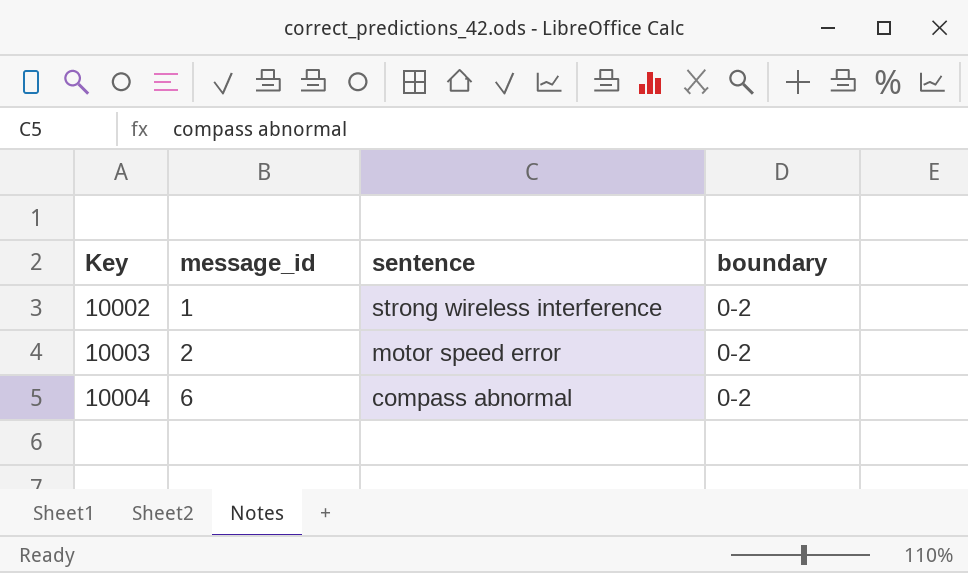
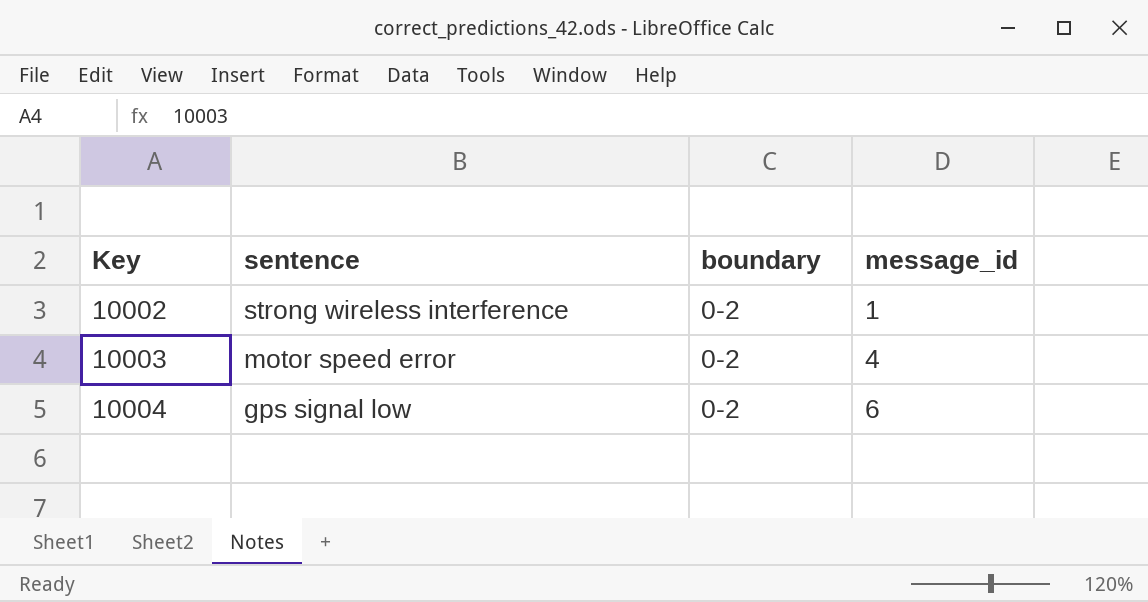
column message_id | position: 2 -> 4
10003 | message_id: 2 -> 4
10004 | sentence: compass abnormal -> gps signal low

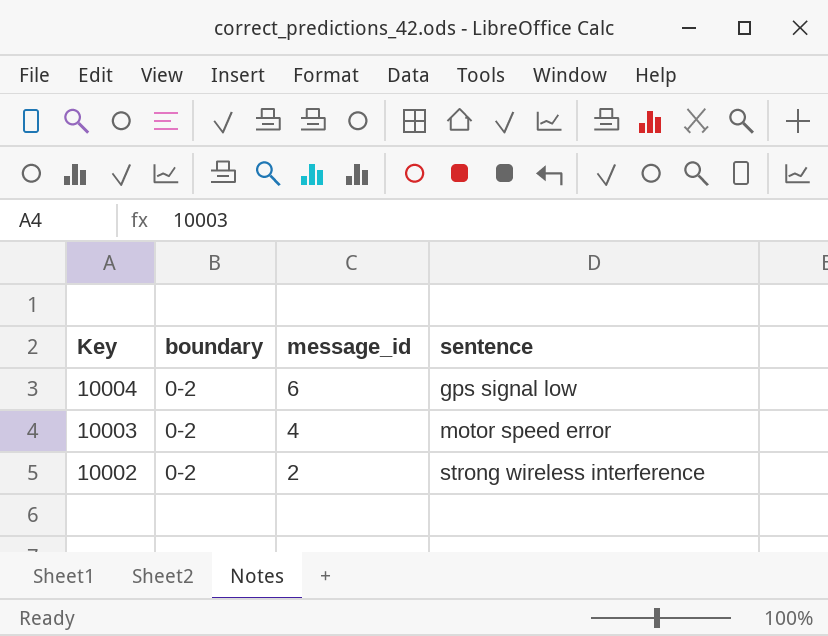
row order: Key ascending -> Key descending
column sentence | position: 2 -> 4
10002 | message_id: 1 -> 2

